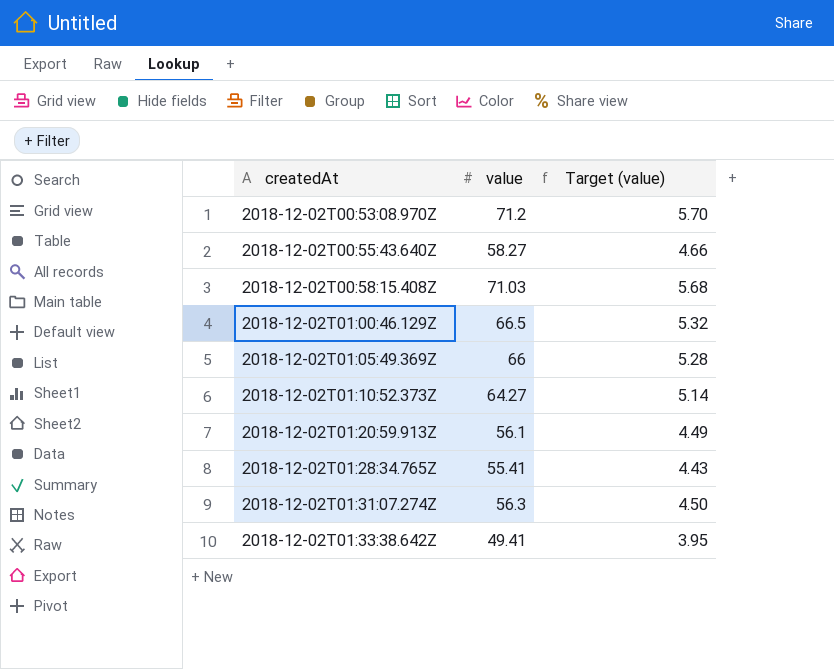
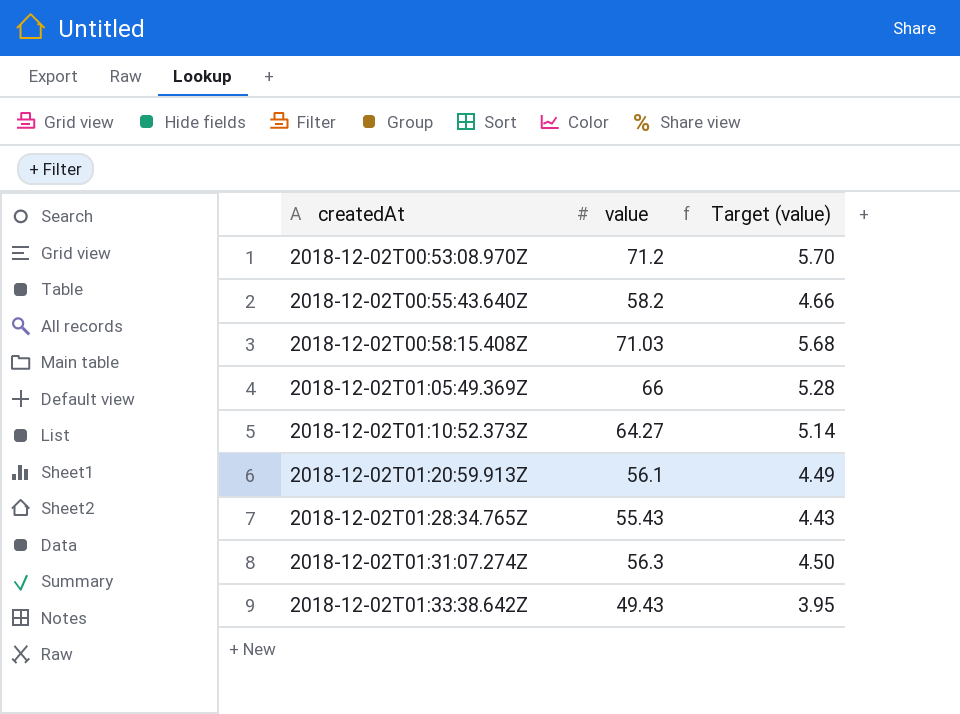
row 2018-12-02T01:00:46.129Z: 66.5 | 5.32 -> none
2018-12-02T00:55:43.640Z | value: 58.27 -> 58.2
2018-12-02T01:28:34.765Z | value: 55.41 -> 55.43
2018-12-02T01:33:38.642Z | value: 49.41 -> 49.43

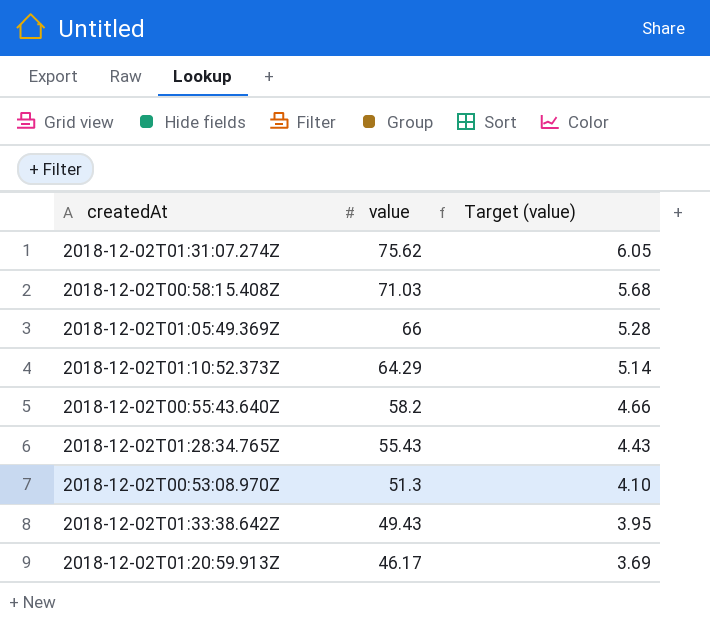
row order: createdAt ascending -> value descending
2018-12-02T01:31:07.274Z | value: 56.3 -> 75.62
2018-12-02T01:31:07.274Z | Target (value): 4.50 -> 6.05
2018-12-02T01:10:52.373Z | value: 64.27 -> 64.29
2018-12-02T00:53:08.970Z | value: 71.2 -> 51.3
2018-12-02T00:53:08.970Z | Target (value): 5.70 -> 4.10
2018-12-02T01:20:59.913Z | value: 56.1 -> 46.17
2018-12-02T01:20:59.913Z | Target (value): 4.49 -> 3.69

